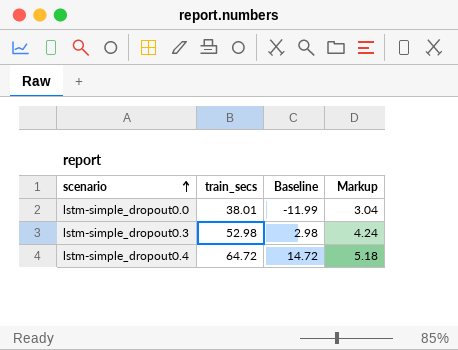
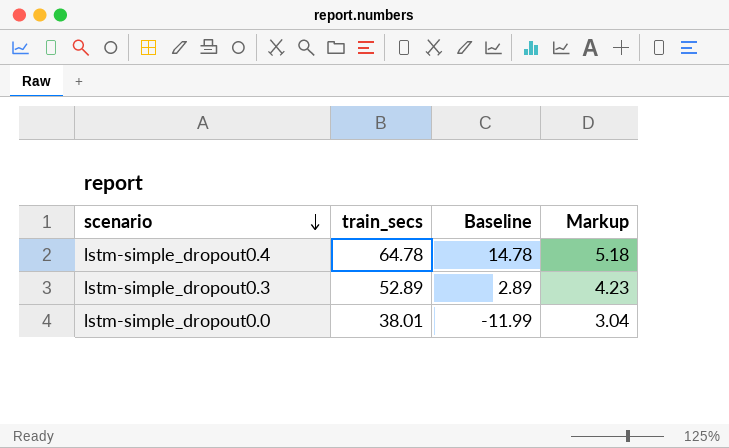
row order: scenario ascending -> scenario descending
lstm-simple_dropout0.4 | train_secs: 64.72 -> 64.78
lstm-simple_dropout0.4 | Baseline: 14.72 -> 14.78
lstm-simple_dropout0.3 | train_secs: 52.98 -> 52.89
lstm-simple_dropout0.3 | Baseline: 2.98 -> 2.89
lstm-simple_dropout0.3 | Markup: 4.24 -> 4.23

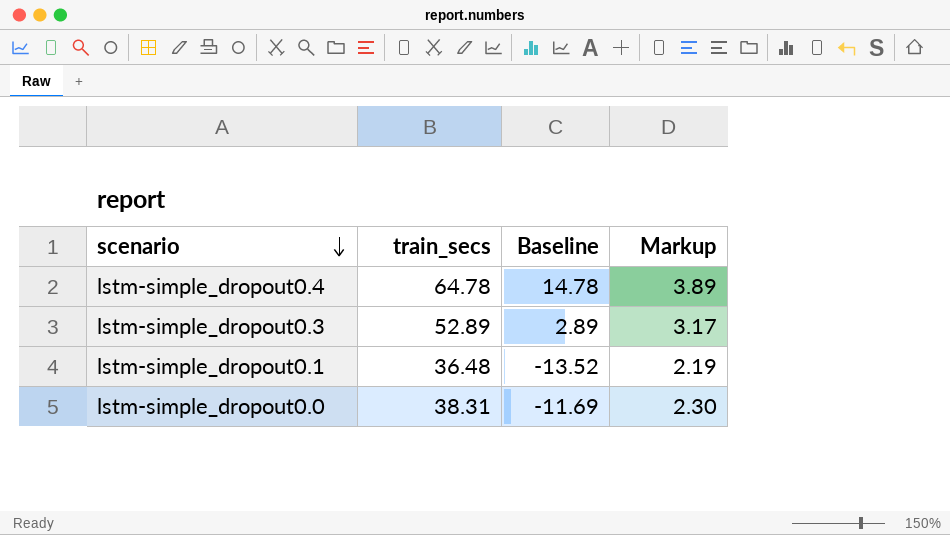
column Markup | formula: [train_secs] * 0.08 -> [train_secs] * 0.06
row lstm-simple_dropout0.1: none -> 36.48 | -13.52 | 2.19
lstm-simple_dropout0.0 | train_secs: 38.01 -> 38.31
lstm-simple_dropout0.0 | Baseline: -11.99 -> -11.69

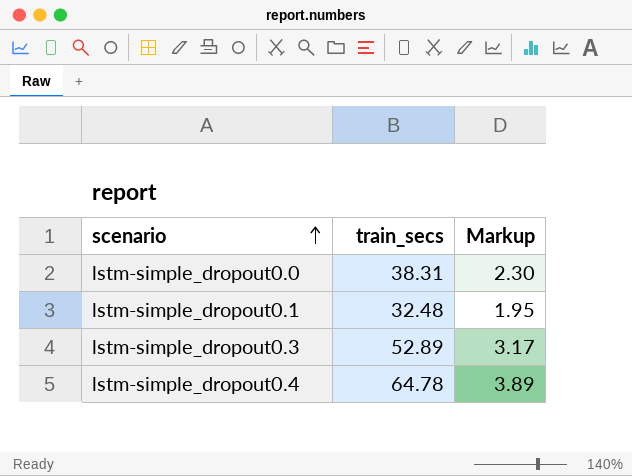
row order: scenario descending -> scenario ascending
column Baseline | formula: [train_secs] - 50 -> none
lstm-simple_dropout0.1 | train_secs: 36.48 -> 32.48
lstm-simple_dropout0.1 | Markup: 2.19 -> 1.95

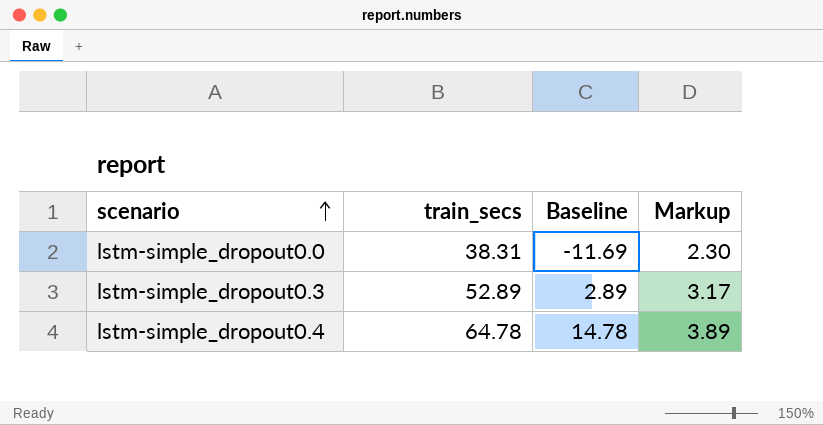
column Baseline | formula: none -> [train_secs] - 50
row lstm-simple_dropout0.1: 32.48 | 1.95 -> none

